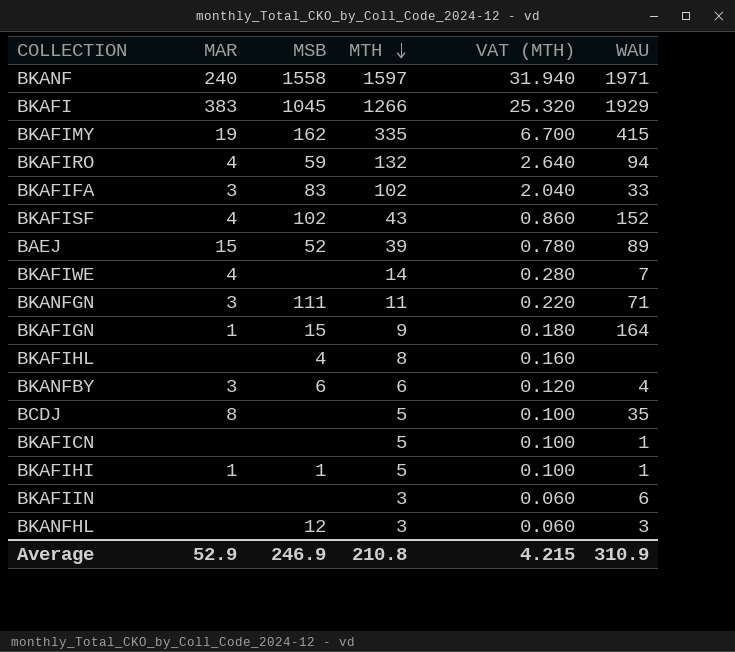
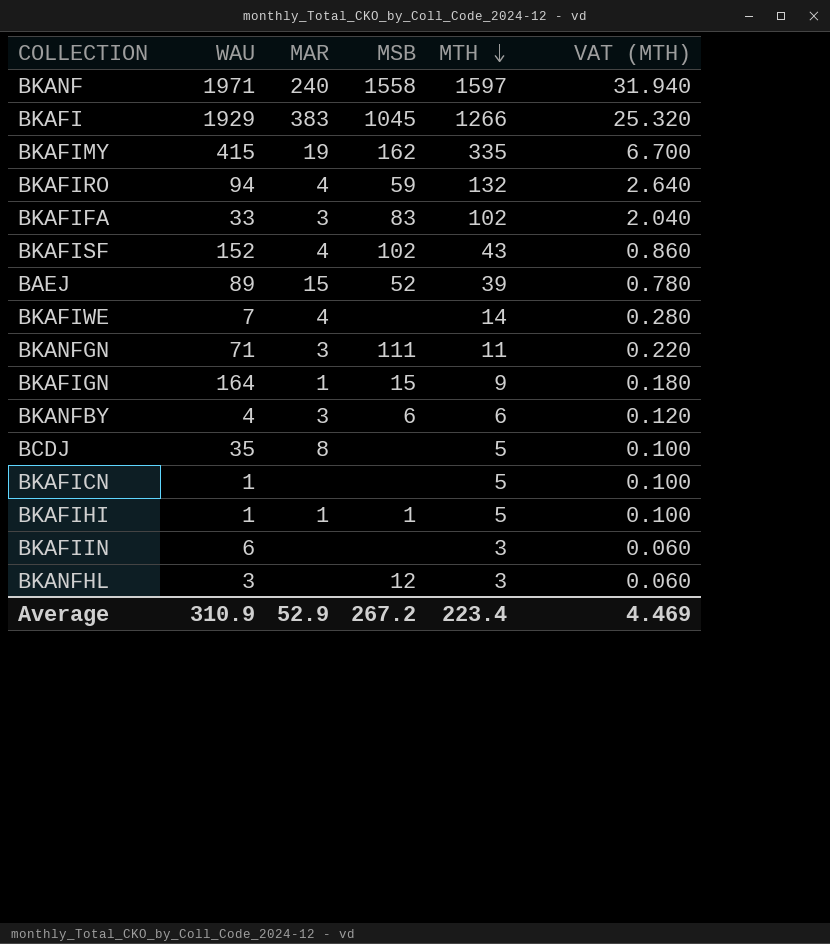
column WAU | position: 6 -> 2
row BKAFIHL: none | 4 | 8 | 0.160 | none -> none
Average | MSB: 246.9 -> 267.2
Average | MTH: 210.8 -> 223.4
Average | VAT (MTH): 4.215 -> 4.469

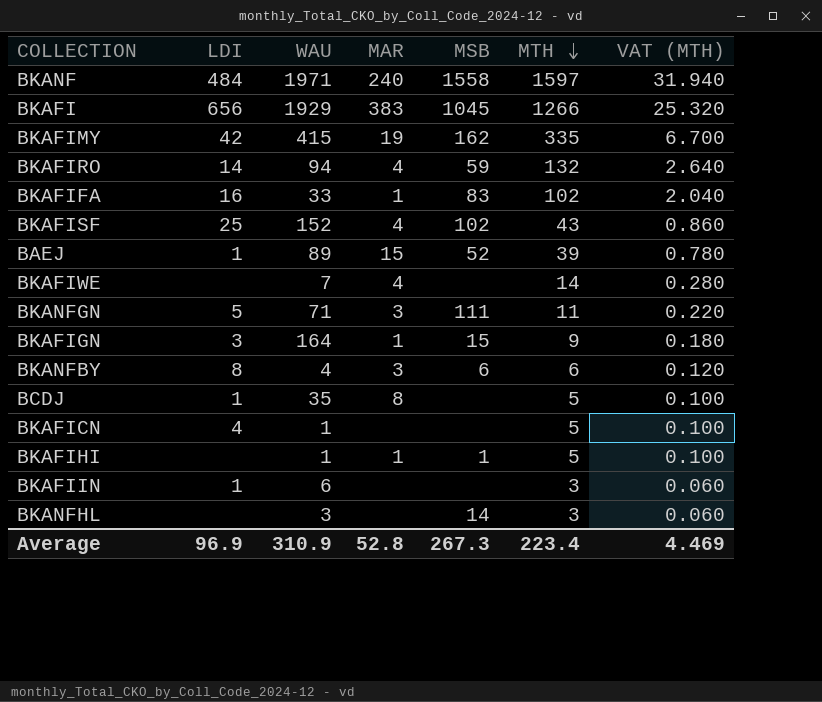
column LDI | position: none -> 2
BKAFIFA | MAR: 3 -> 1
BKANFHL | MSB: 12 -> 14
Average | MAR: 52.9 -> 52.8
Average | MSB: 267.2 -> 267.3

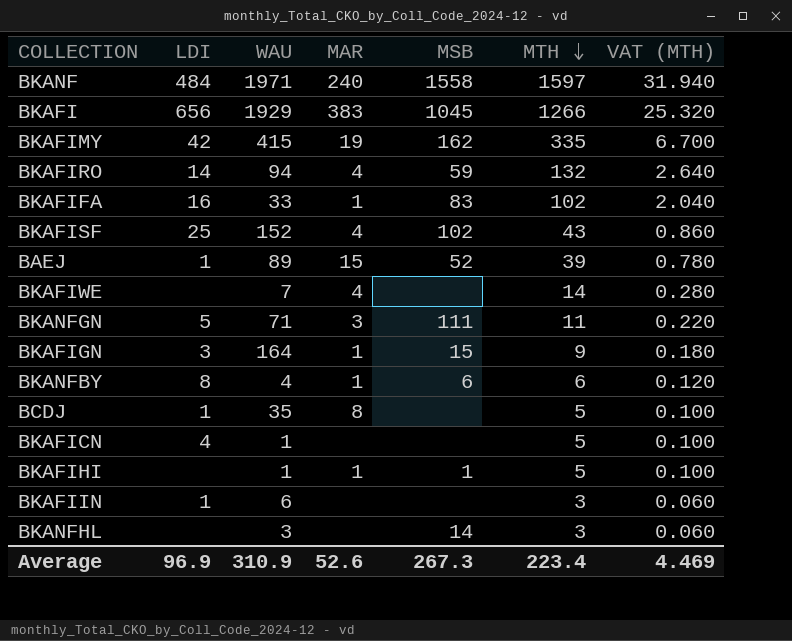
BKANFBY | MAR: 3 -> 1
Average | MAR: 52.8 -> 52.6

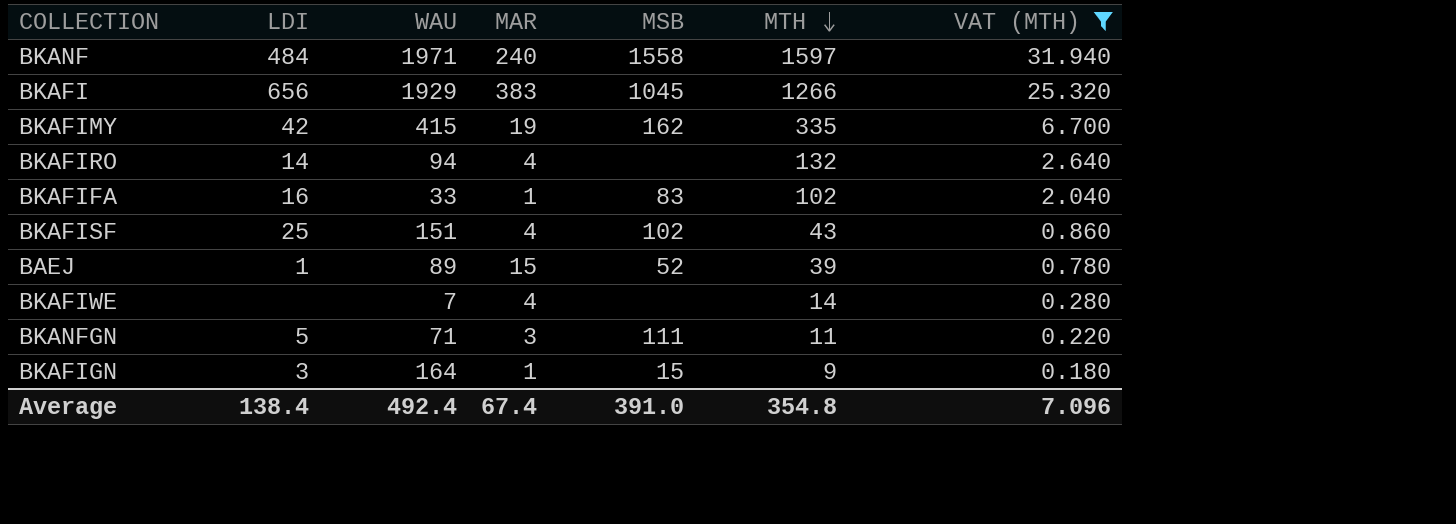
filter: none -> VAT (MTH) >= 0.180
BKAFIRO | MSB: 59 -> none
BKAFISF | WAU: 152 -> 151
Average | LDI: 96.9 -> 138.4
Average | WAU: 310.9 -> 492.4
Average | MAR: 52.6 -> 67.4
Average | MSB: 267.3 -> 391.0
Average | MTH: 223.4 -> 354.8
Average | VAT (MTH): 4.469 -> 7.096

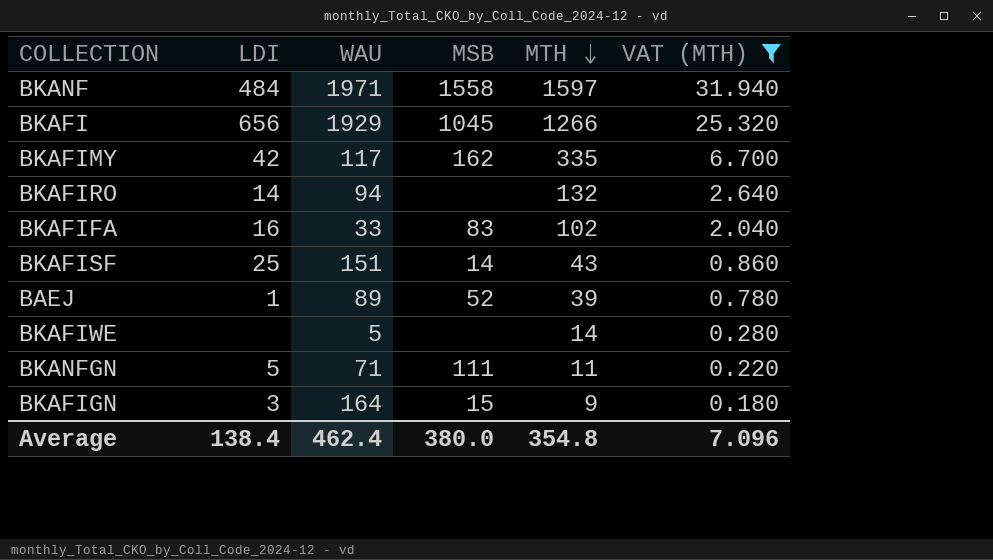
column MAR | position: 4 -> none
BKAFIMY | WAU: 415 -> 117
BKAFISF | MSB: 102 -> 14
BKAFIWE | WAU: 7 -> 5
Average | WAU: 492.4 -> 462.4
Average | MSB: 391.0 -> 380.0

